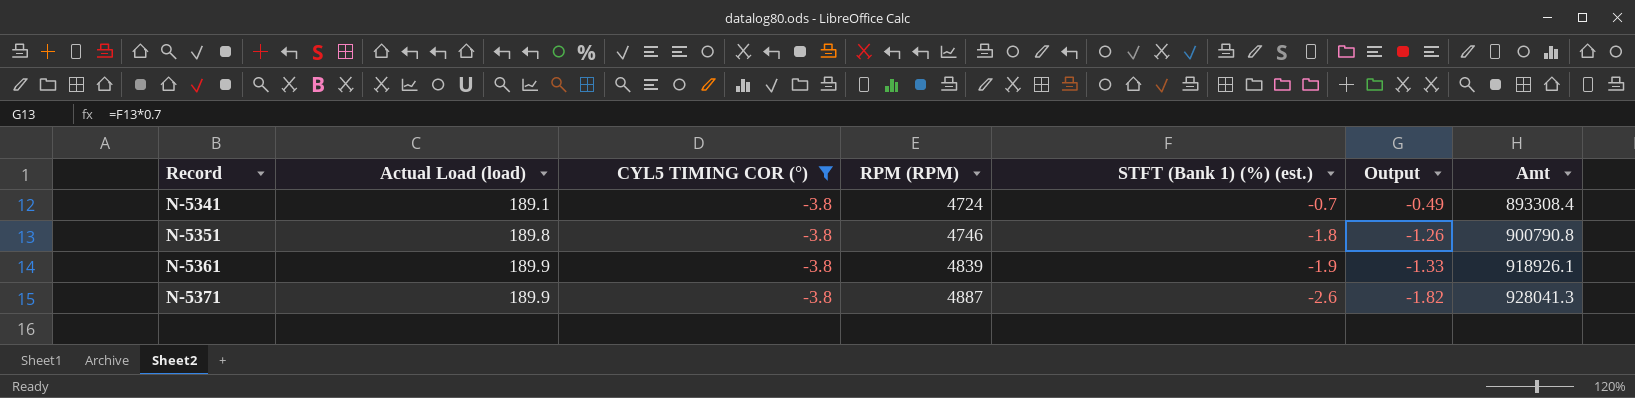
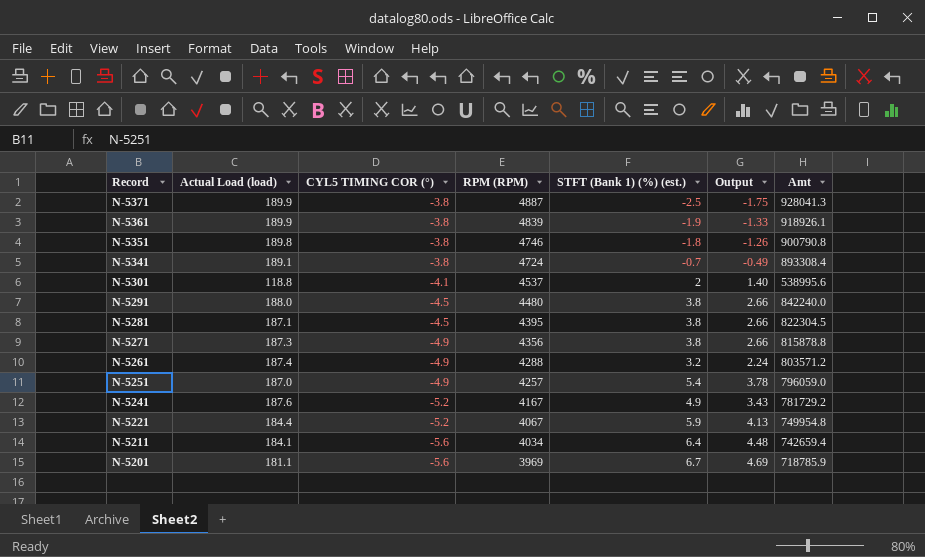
filter: CYL5 TIMING COR (°) = -3.8 -> none
row order: Record ascending -> Record descending
N-5371 | STFT (Bank 1) (%) (est.): -2.6 -> -2.5
N-5371 | Output: -1.82 -> -1.75

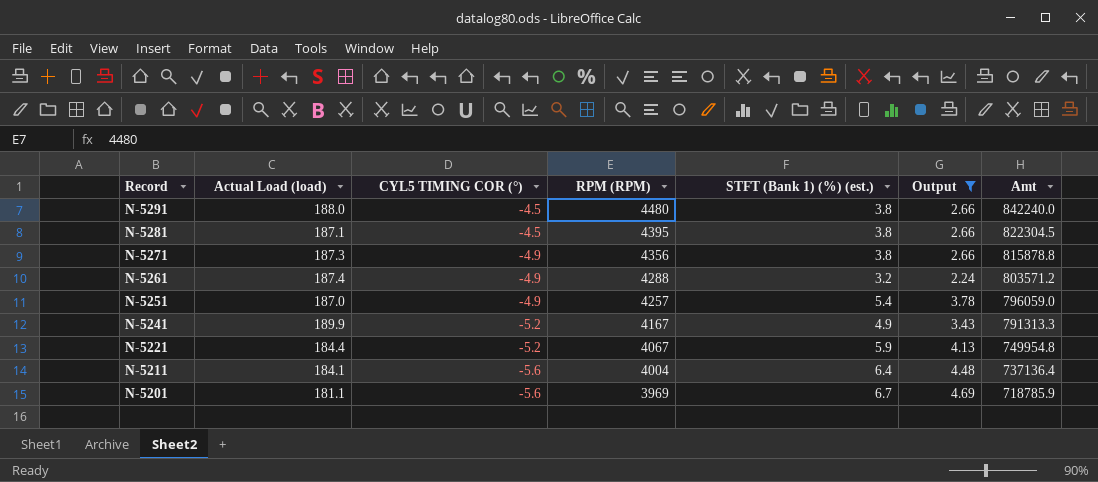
filter: none -> Output >= 2.24
N-5241 | Actual Load (load): 187.6 -> 189.9
N-5241 | Amt: 781729.2 -> 791313.3
N-5211 | RPM (RPM): 4034 -> 4004
N-5211 | Amt: 742659.4 -> 737136.4

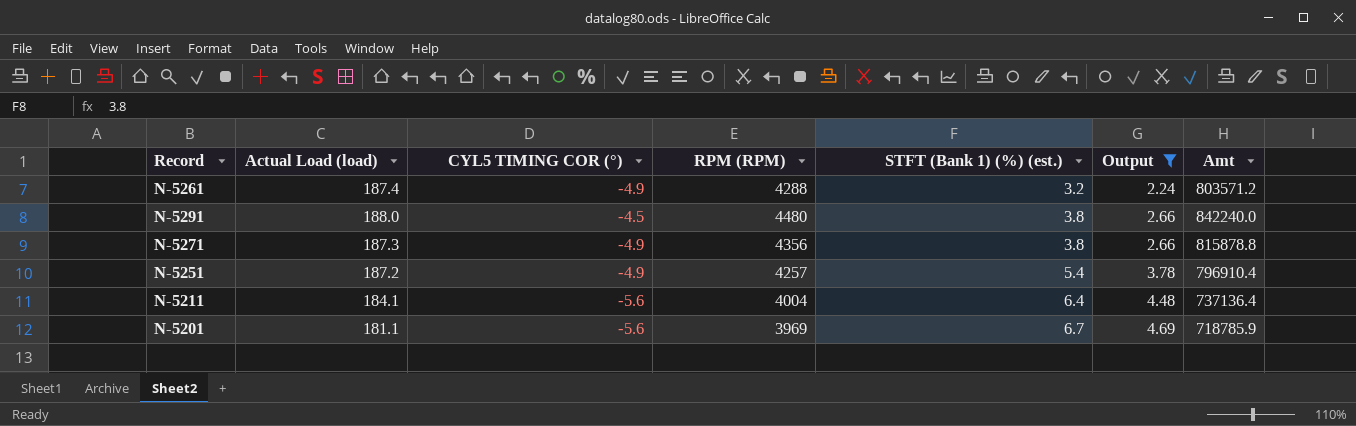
row order: Record descending -> STFT (Bank 1) (%) (est.) ascending
row N-5281: 187.1 | -4.5 | 4395 | 3.8 | 2.66 | 822304.5 -> none
row N-5241: 189.9 | -5.2 | 4167 | 4.9 | 3.43 | 791313.3 -> none
row N-5221: 184.4 | -5.2 | 4067 | 5.9 | 4.13 | 749954.8 -> none
N-5251 | Actual Load (load): 187.0 -> 187.2
N-5251 | Amt: 796059.0 -> 796910.4

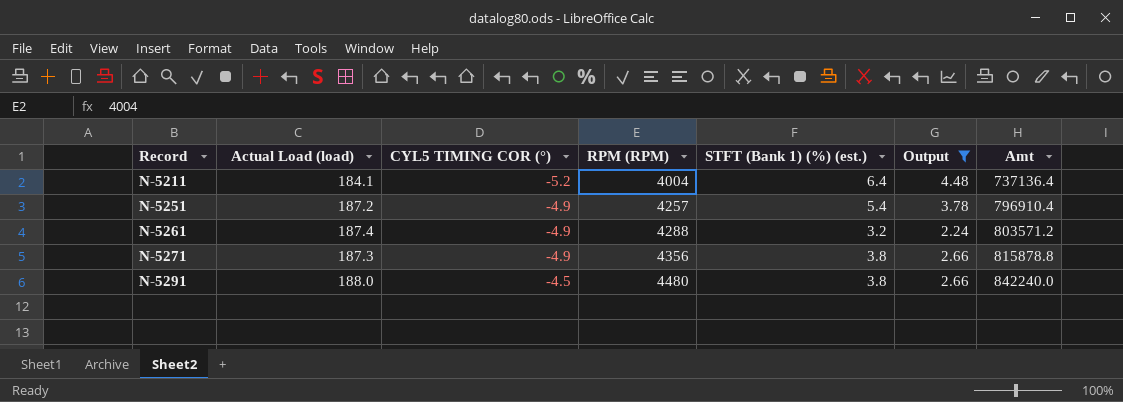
row order: STFT (Bank 1) (%) (est.) ascending -> Record ascending
row N-5201: 181.1 | -5.6 | 3969 | 6.7 | 4.69 | 718785.9 -> none
N-5211 | CYL5 TIMING COR (°): -5.6 -> -5.2

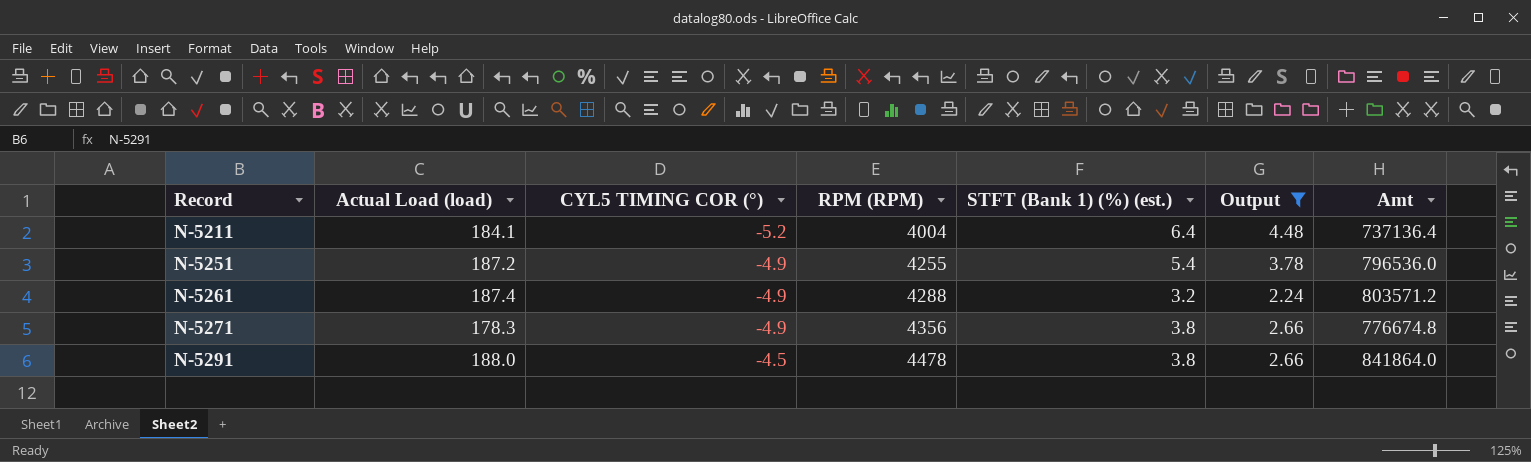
N-5251 | RPM (RPM): 4257 -> 4255
N-5251 | Amt: 796910.4 -> 796536.0
N-5271 | Actual Load (load): 187.3 -> 178.3
N-5271 | Amt: 815878.8 -> 776674.8
N-5291 | RPM (RPM): 4480 -> 4478
N-5291 | Amt: 842240.0 -> 841864.0

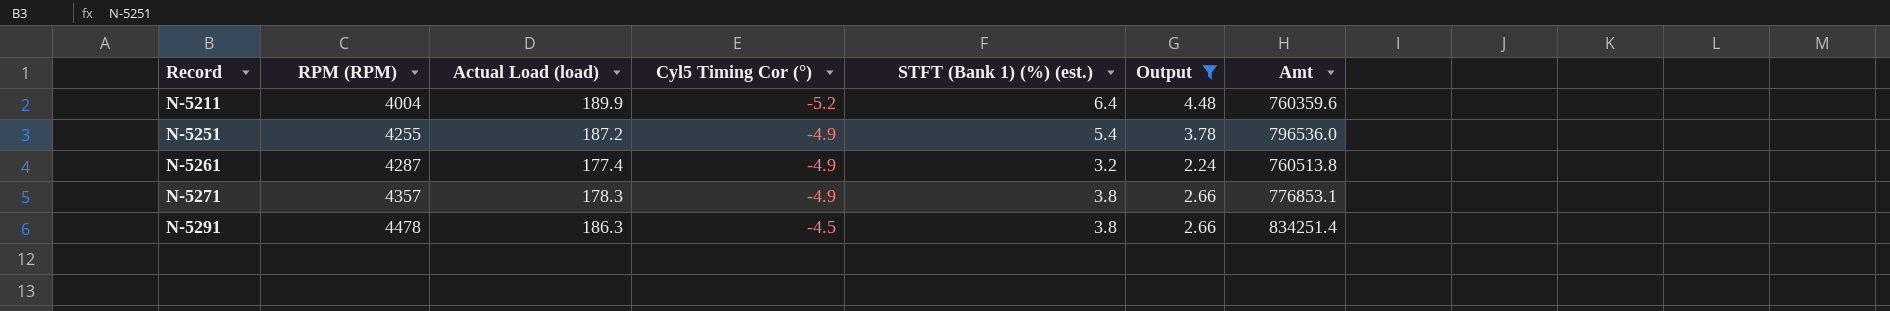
column RPM (RPM) | position: 4 -> 2
column name: CYL5 TIMING COR (°) -> Cyl5 Timing Cor (°)
N-5211 | Actual Load (load): 184.1 -> 189.9
N-5211 | Amt: 737136.4 -> 760359.6
N-5261 | RPM (RPM): 4288 -> 4287
N-5261 | Actual Load (load): 187.4 -> 177.4
N-5261 | Amt: 803571.2 -> 760513.8
N-5271 | RPM (RPM): 4356 -> 4357
N-5271 | Amt: 776674.8 -> 776853.1
N-5291 | Actual Load (load): 188.0 -> 186.3
N-5291 | Amt: 841864.0 -> 834251.4

